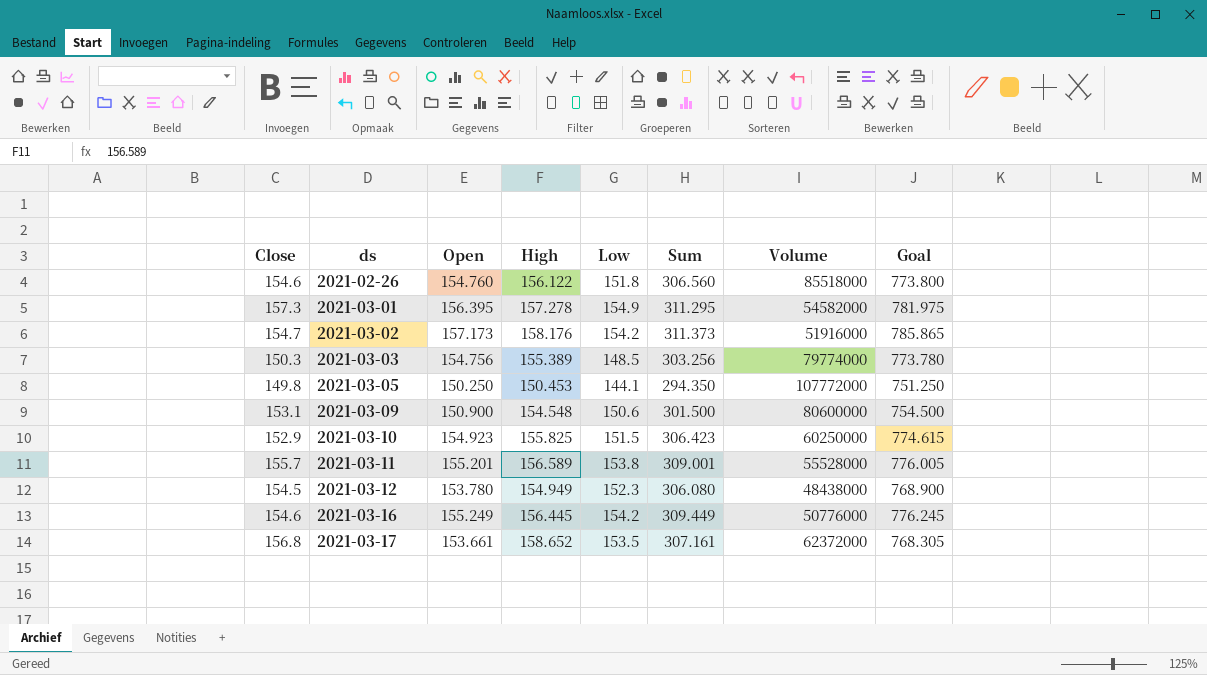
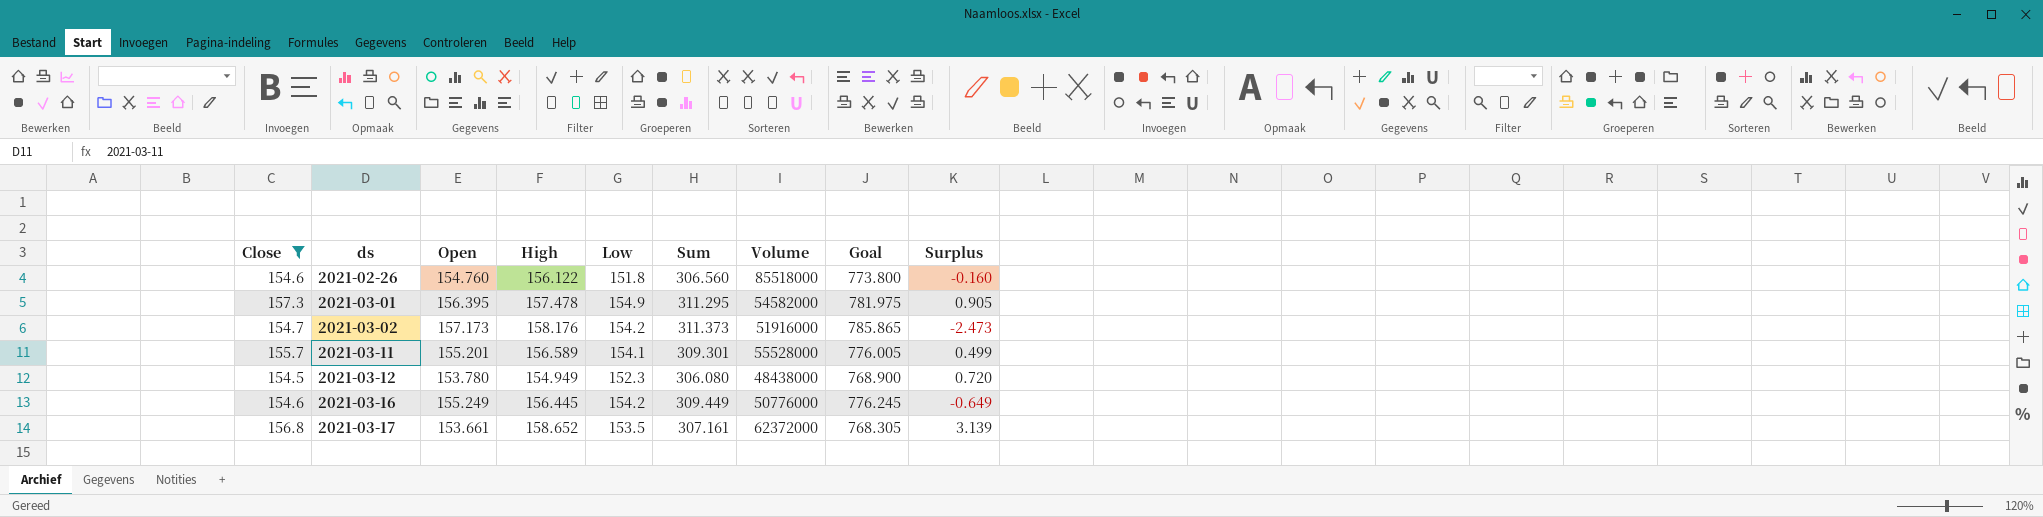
filter: none -> Close >= 154.5
column Surplus | formula: none -> [Close] - [Open]
2021-03-01 | High: 157.278 -> 157.478
2021-03-11 | Low: 153.8 -> 154.1
2021-03-11 | Sum: 309.001 -> 309.301

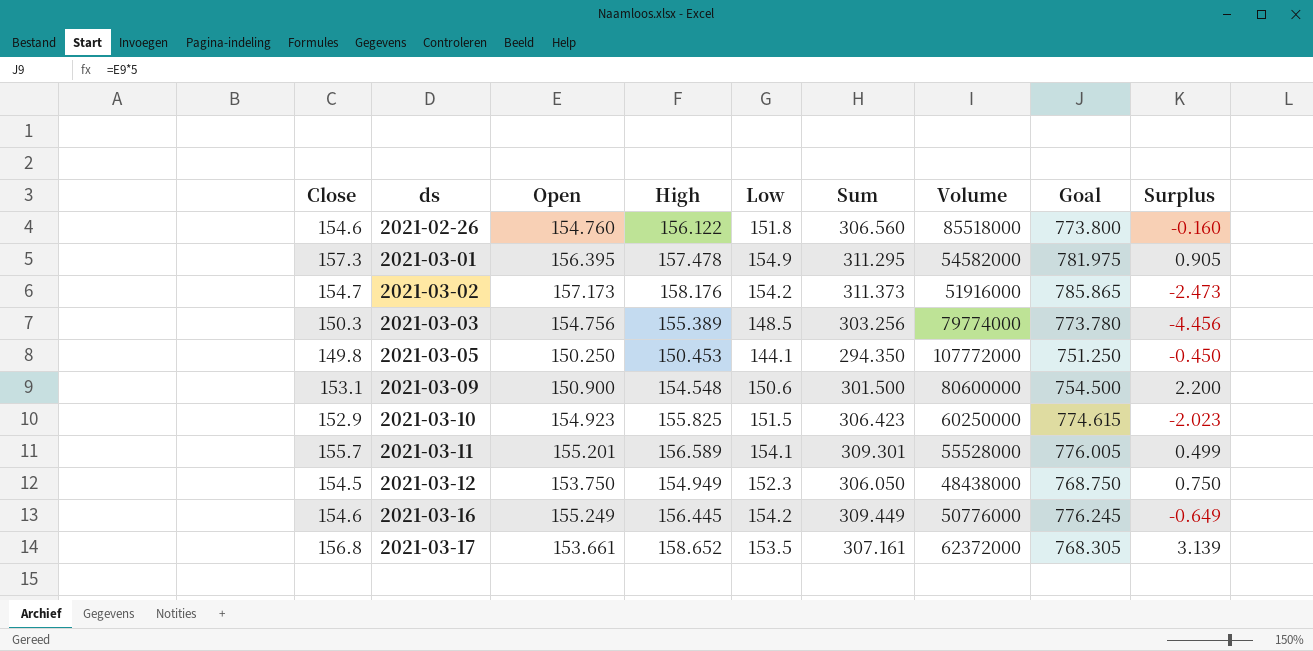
filter: Close >= 154.5 -> none
2021-03-12 | Open: 153.780 -> 153.750
2021-03-12 | Sum: 306.080 -> 306.050
2021-03-12 | Goal: 768.900 -> 768.750
2021-03-12 | Surplus: 0.720 -> 0.750

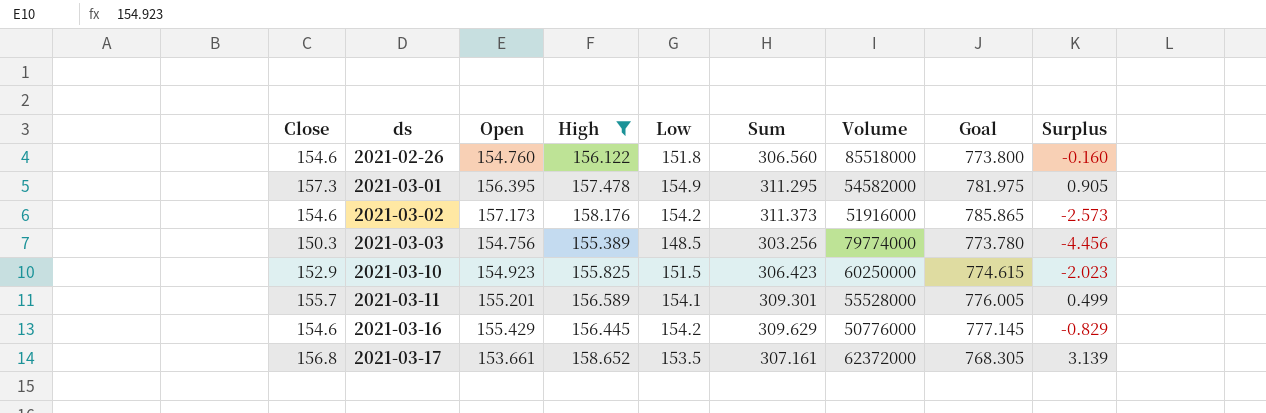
filter: none -> High >= 155.389
2021-03-02 | Close: 154.7 -> 154.6
2021-03-02 | Surplus: -2.473 -> -2.573
2021-03-16 | Open: 155.249 -> 155.429
2021-03-16 | Sum: 309.449 -> 309.629
2021-03-16 | Goal: 776.245 -> 777.145
2021-03-16 | Surplus: -0.649 -> -0.829

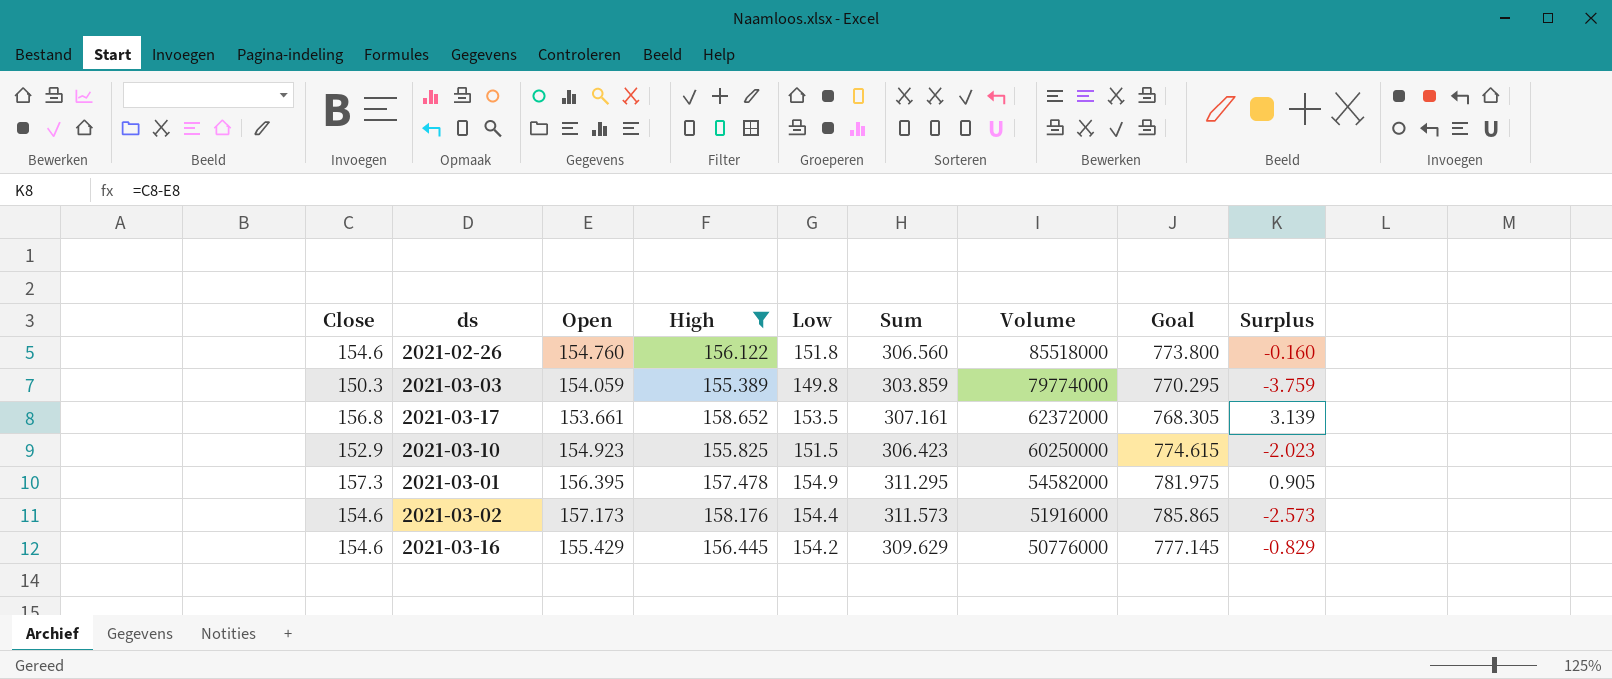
row order: ds ascending -> Volume descending
row 2021-03-11: 155.7 | 155.201 | 156.589 | 154.1 | 309.301 | 55528000 | 776.005 | 0.499 -> none
2021-03-03 | Open: 154.756 -> 154.059
2021-03-03 | Low: 148.5 -> 149.8
2021-03-03 | Sum: 303.256 -> 303.859
2021-03-03 | Goal: 773.780 -> 770.295
2021-03-03 | Surplus: -4.456 -> -3.759
2021-03-02 | Low: 154.2 -> 154.4
2021-03-02 | Sum: 311.373 -> 311.573

